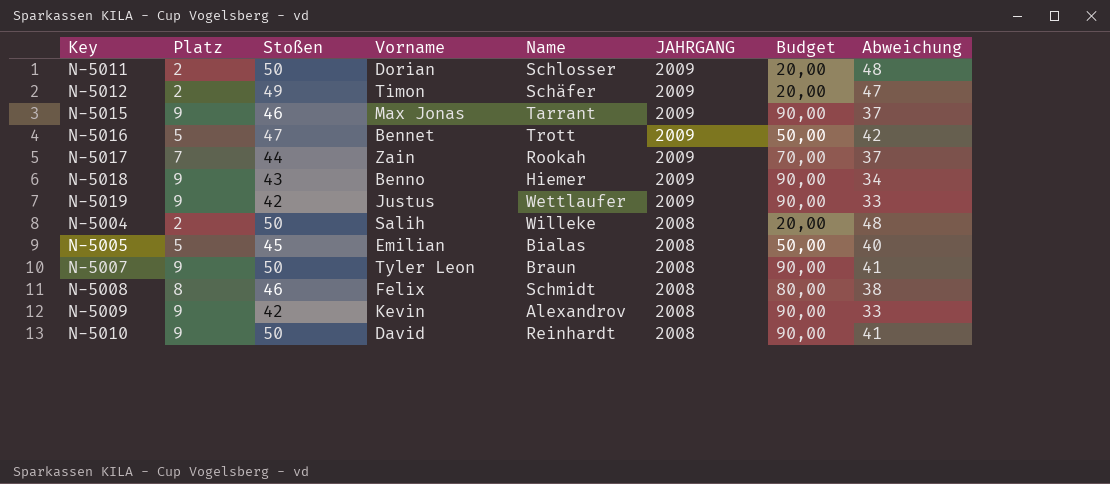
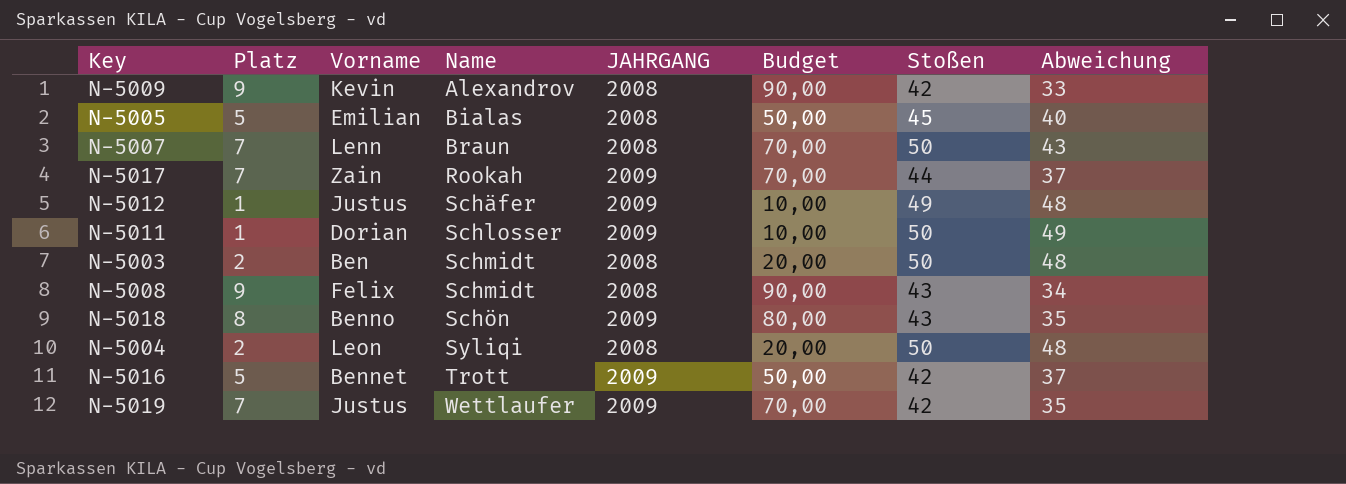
row order: JAHRGANG descending -> Name ascending
column Stoßen | position: 3 -> 7
row N-5015: 9 | 46 | Max Jonas | Tarrant | 2009 | 90,00 | 37 -> none
row N-5010: 9 | 50 | David | Reinhardt | 2008 | 90,00 | 41 -> none
N-5007 | Platz: 9 -> 7
N-5007 | Vorname: Tyler Leon -> Lenn
N-5007 | Budget: 90,00 -> 70,00
N-5007 | Abweichung: 41 -> 43
N-5012 | Platz: 2 -> 1
N-5012 | Vorname: Timon -> Justus
N-5012 | Budget: 20,00 -> 10,00
N-5012 | Abweichung: 47 -> 48
N-5011 | Platz: 2 -> 1
N-5011 | Budget: 20,00 -> 10,00
N-5011 | Abweichung: 48 -> 49
row N-5003: none -> 2 | Ben | Schmidt | 2008 | 20,00 | 50 | 48
N-5008 | Platz: 8 -> 9
N-5008 | Budget: 80,00 -> 90,00
N-5008 | Stoßen: 46 -> 43
N-5008 | Abweichung: 38 -> 34
N-5018 | Platz: 9 -> 8
N-5018 | Name: Hiemer -> Schön
N-5018 | Budget: 90,00 -> 80,00
N-5018 | Abweichung: 34 -> 35
N-5004 | Vorname: Salih -> Leon
N-5004 | Name: Willeke -> Syliqi
N-5016 | Stoßen: 47 -> 42
N-5016 | Abweichung: 42 -> 37
N-5019 | Platz: 9 -> 7
N-5019 | Budget: 90,00 -> 70,00
N-5019 | Abweichung: 33 -> 35

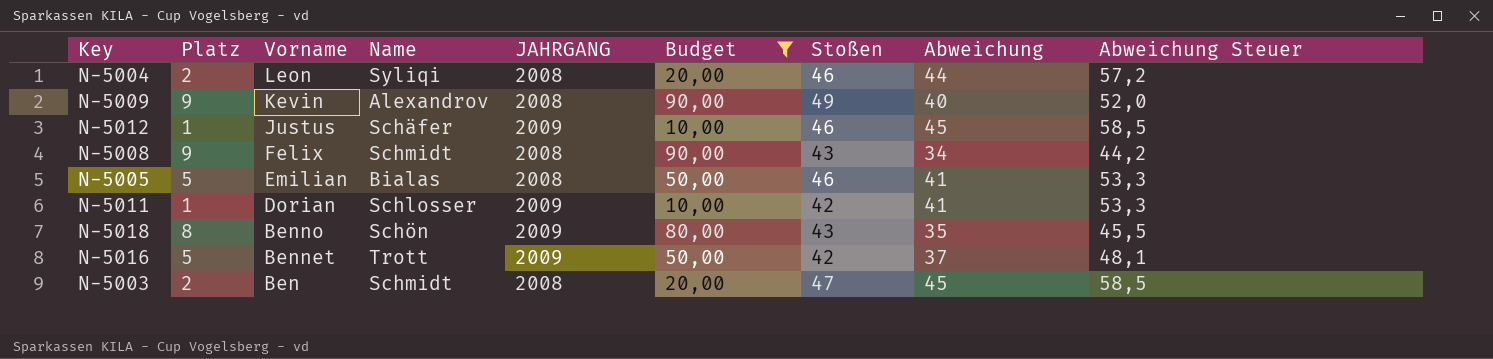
filter: none -> Budget != 70,00
row order: Name ascending -> Vorname descending
column Abweichung Steuer | formula: none -> [Abweichung] * 1,3
N-5004 | Stoßen: 50 -> 46
N-5004 | Abweichung: 48 -> 44
N-5009 | Stoßen: 42 -> 49
N-5009 | Abweichung: 33 -> 40
N-5012 | Stoßen: 49 -> 46
N-5012 | Abweichung: 48 -> 45
N-5005 | Stoßen: 45 -> 46
N-5005 | Abweichung: 40 -> 41
N-5011 | Stoßen: 50 -> 42
N-5011 | Abweichung: 49 -> 41
N-5003 | Stoßen: 50 -> 47
N-5003 | Abweichung: 48 -> 45

